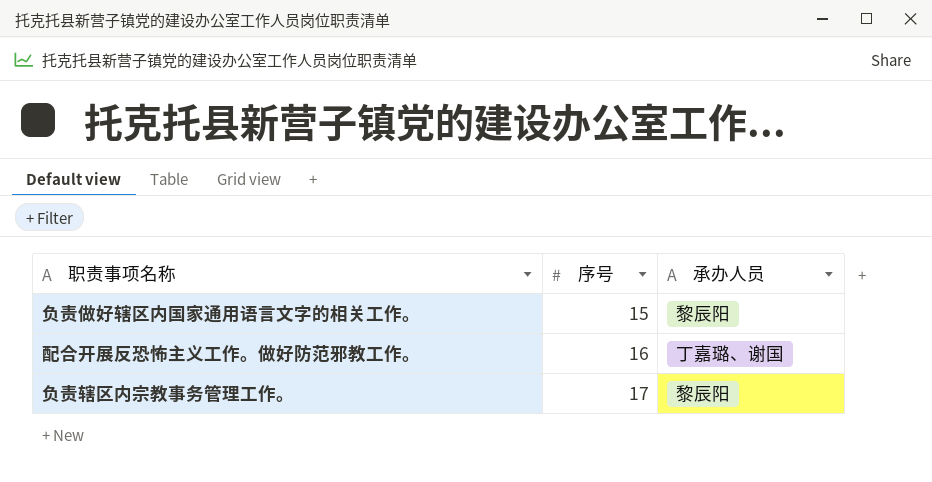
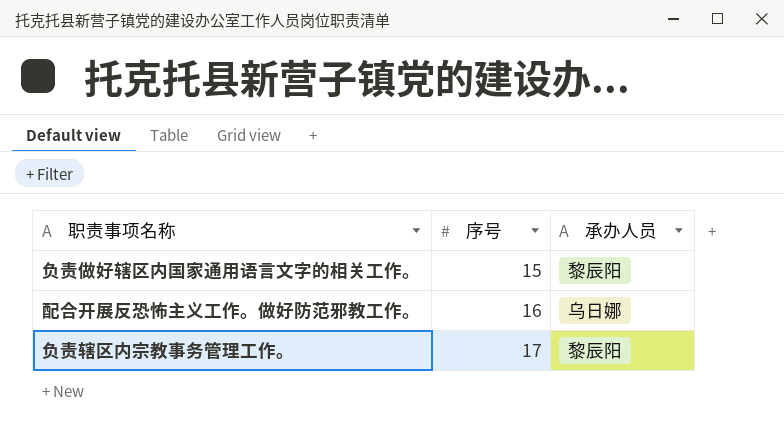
配合开展反恐怖主义工作。做好防范邪教工作。 | 承办人员: 丁嘉璐、谢国 -> 乌日娜

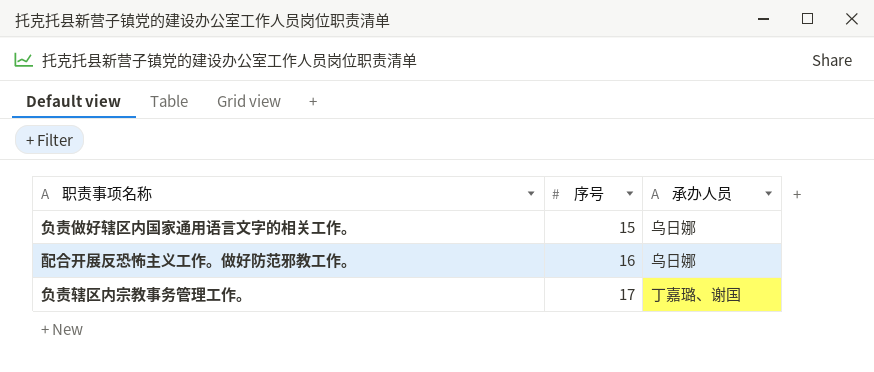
负责做好辖区内国家通用语言文字的相关工作。 | 承办人员: 黎辰阳 -> 乌日娜
负责辖区内宗教事务管理工作。 | 承办人员: 黎辰阳 -> 丁嘉璐、谢国

